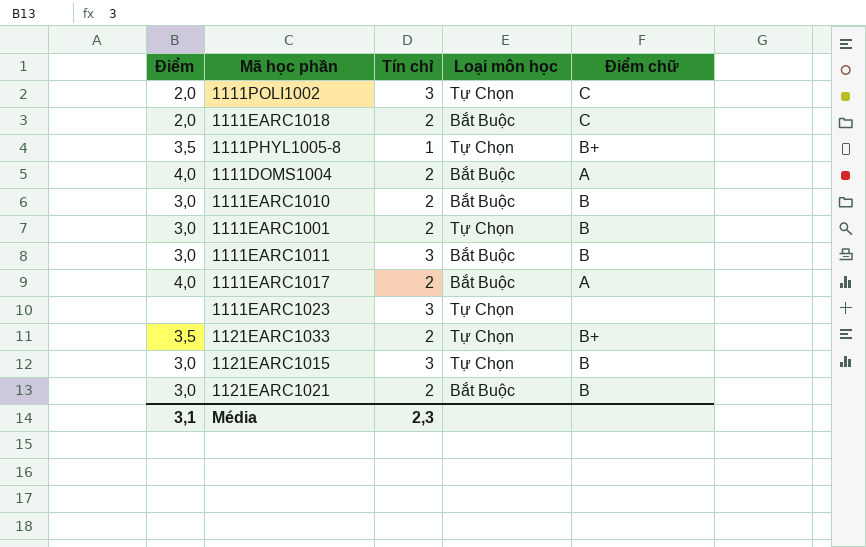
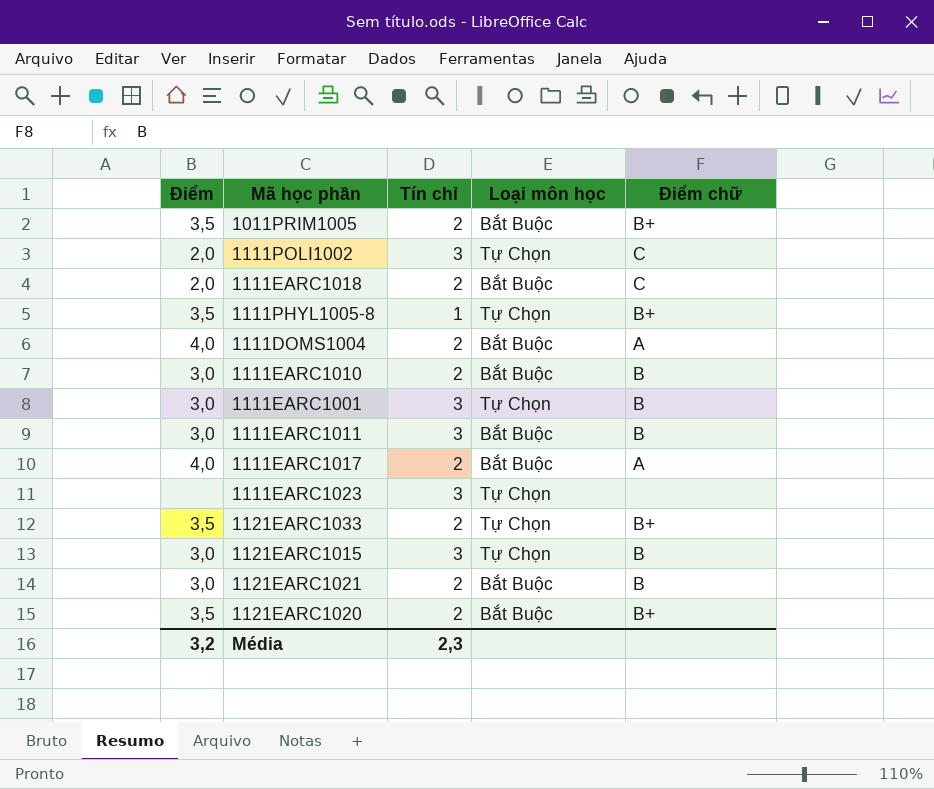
row 1011PRIM1005: none -> 3,5 | 2 | Bắt Buộc | B+
1111EARC1001 | Tín chỉ: 2 -> 3
row 1121EARC1020: none -> 3,5 | 2 | Bắt Buộc | B+
Média | Điểm: 3,1 -> 3,2

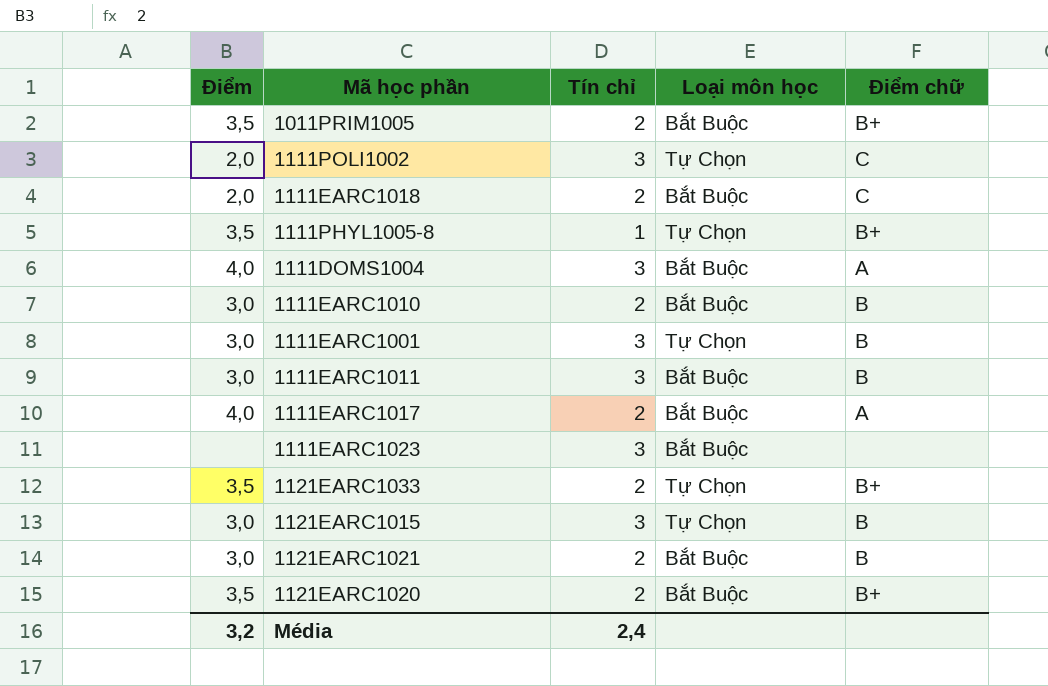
1111DOMS1004 | Tín chỉ: 2 -> 3
1111EARC1023 | Loại môn học: Tự Chọn -> Bắt Buộc
Média | Tín chỉ: 2,3 -> 2,4

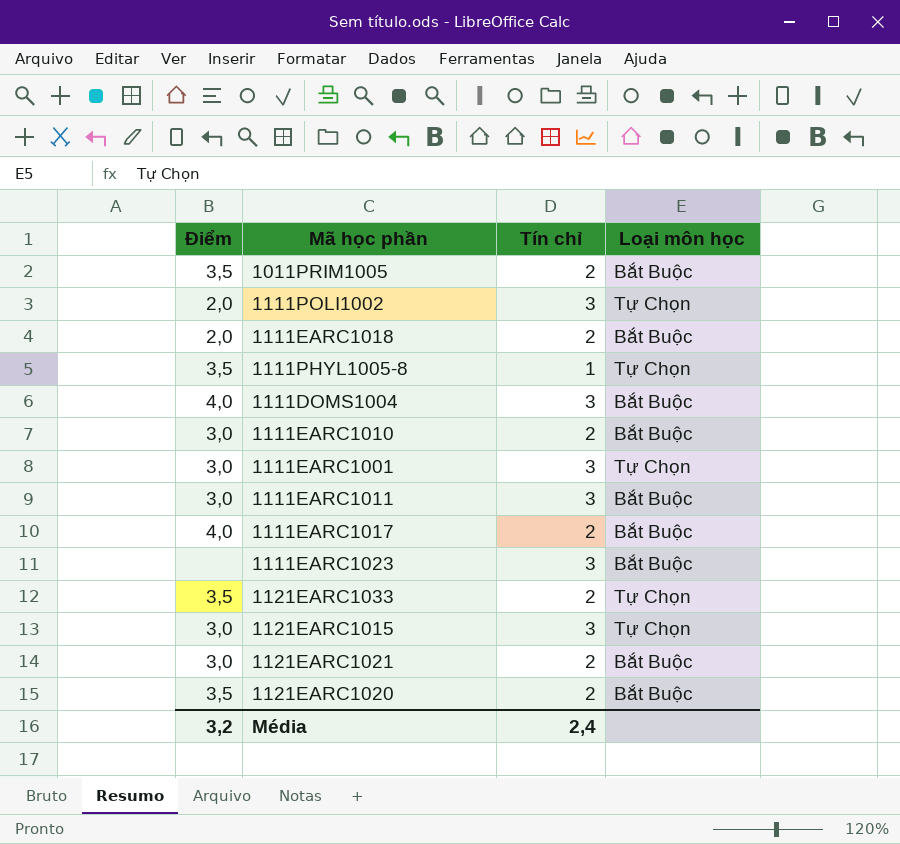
column Điểm chữ | position: 5 -> none

